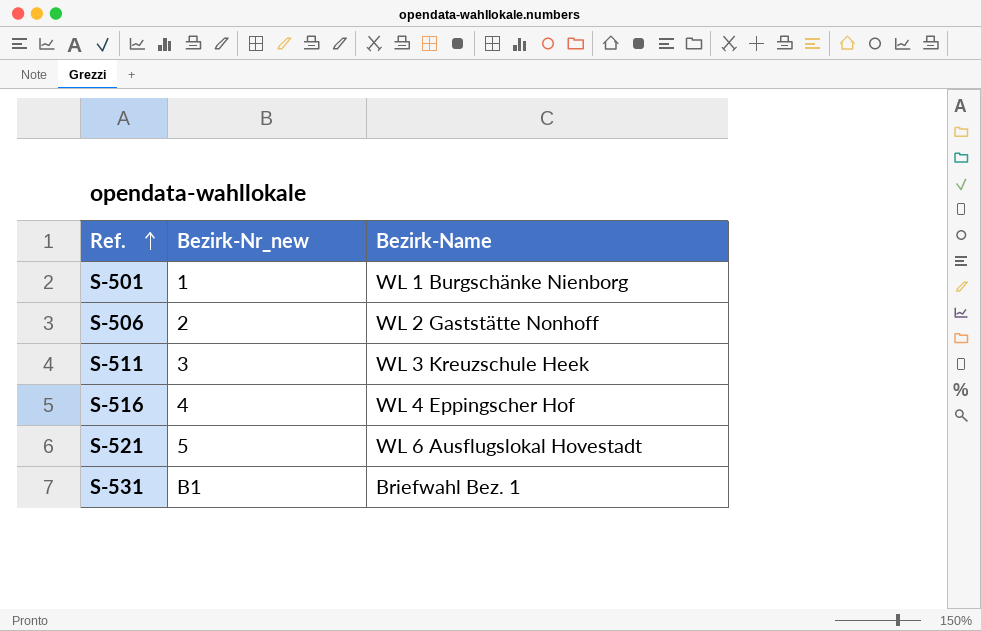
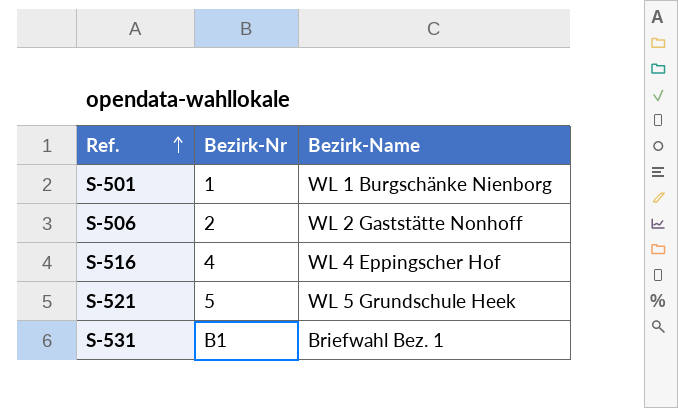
column name: Bezirk-Nr_new -> Bezirk-Nr
row S-511: 3 | WL 3 Kreuzschule Heek -> none
S-521 | Bezirk-Name: WL 6 Ausflugslokal Hovestadt -> WL 5 Grundschule Heek

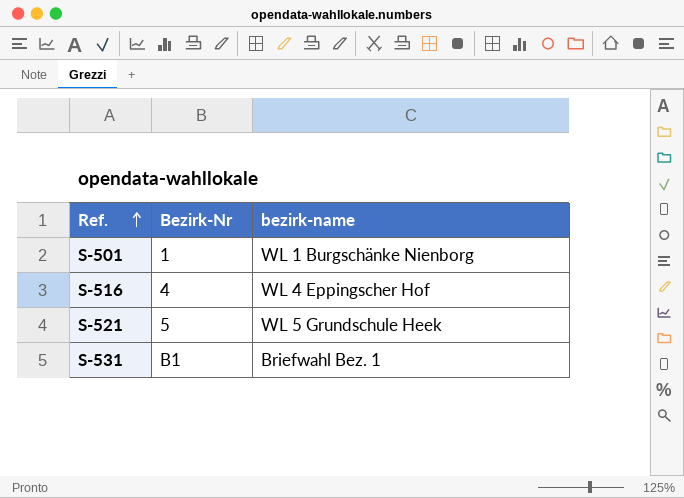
column name: Bezirk-Name -> bezirk-name
row S-506: 2 | WL 2 Gaststätte Nonhoff -> none

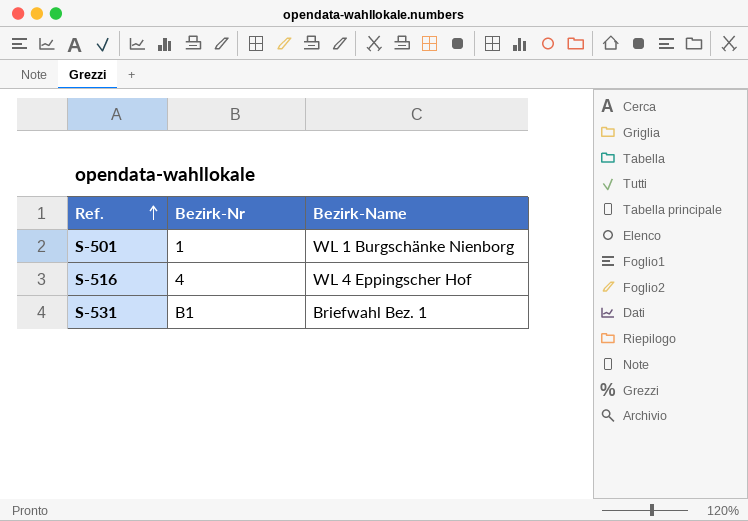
column name: bezirk-name -> Bezirk-Name
row S-521: 5 | WL 5 Grundschule Heek -> none

